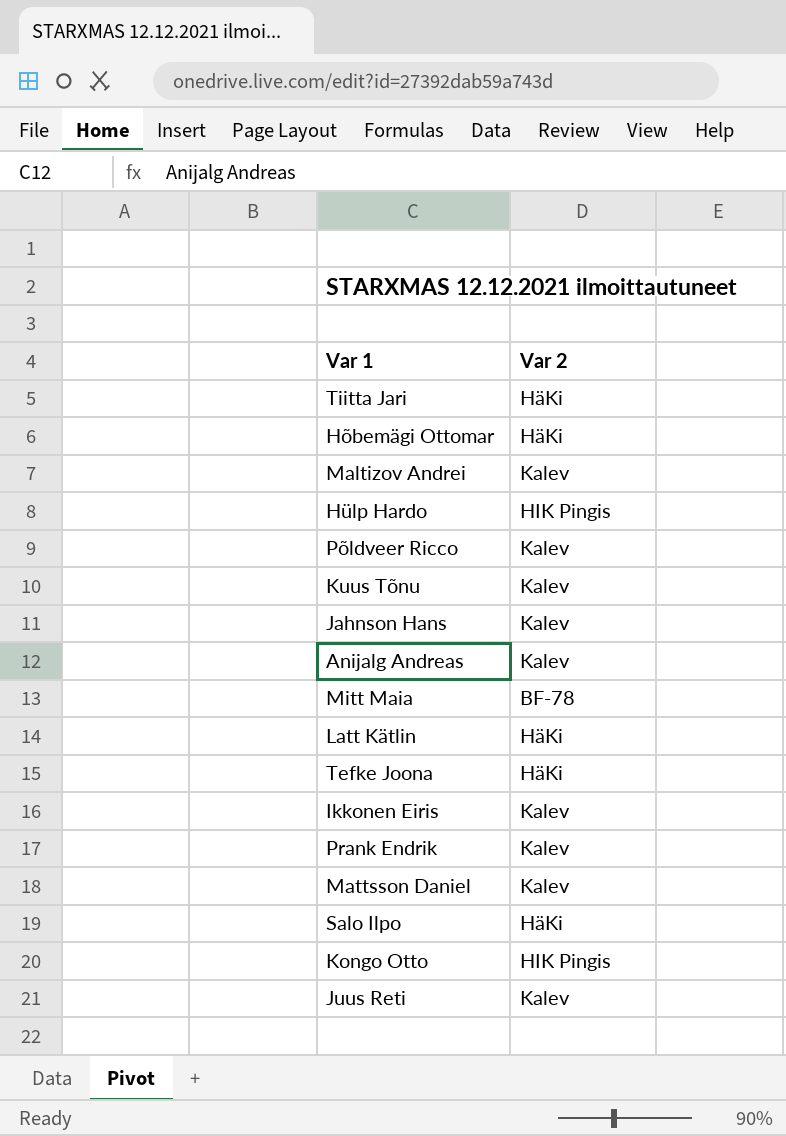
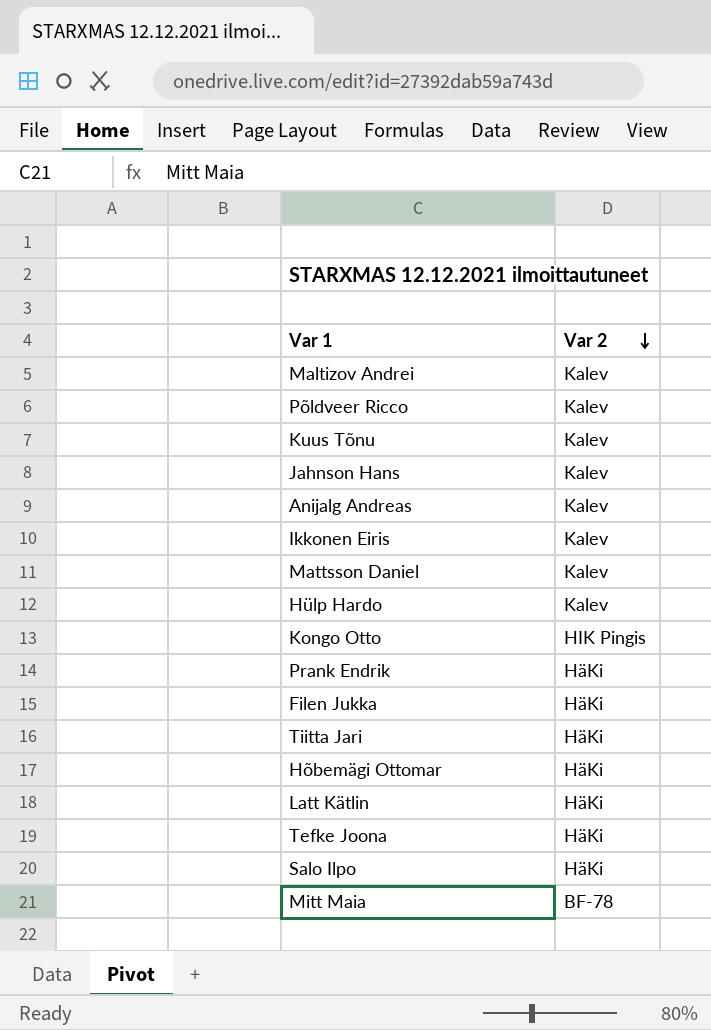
row order: none -> Var 2 descending
row Juus Reti: Kalev -> none
Hülp Hardo | Var 2: HIK Pingis -> Kalev
Prank Endrik | Var 2: Kalev -> HäKi
row Filen Jukka: none -> HäKi

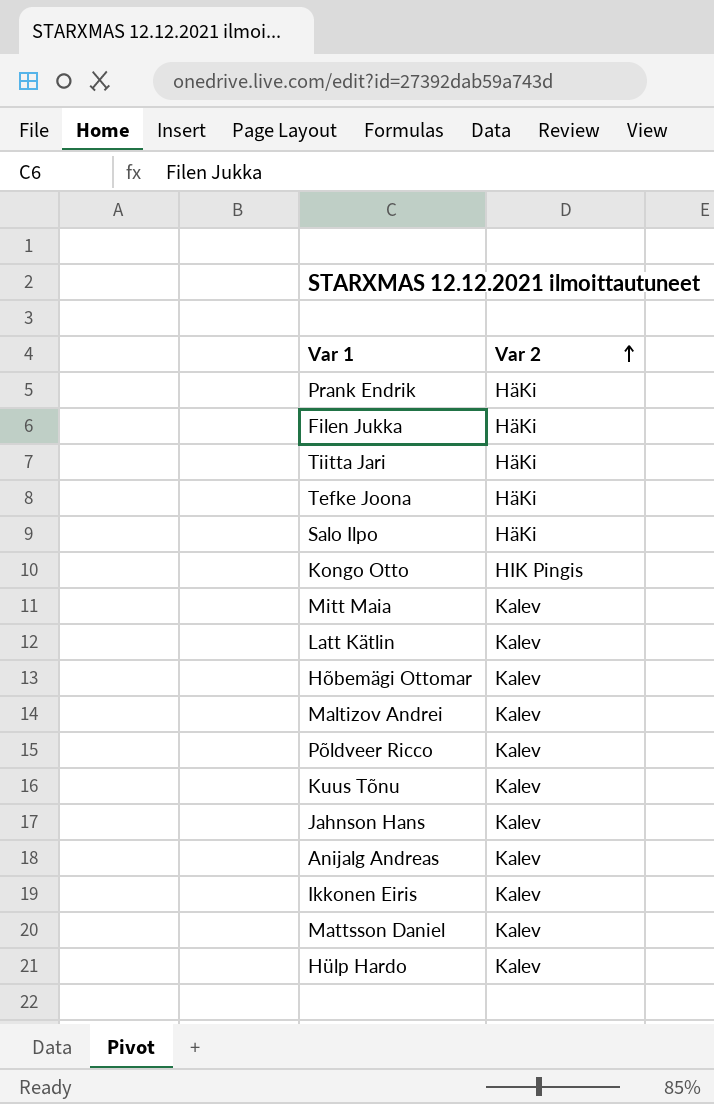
row order: Var 2 descending -> Var 2 ascending
Mitt Maia | Var 2: BF-78 -> Kalev
Latt Kätlin | Var 2: HäKi -> Kalev
Hõbemägi Ottomar | Var 2: HäKi -> Kalev

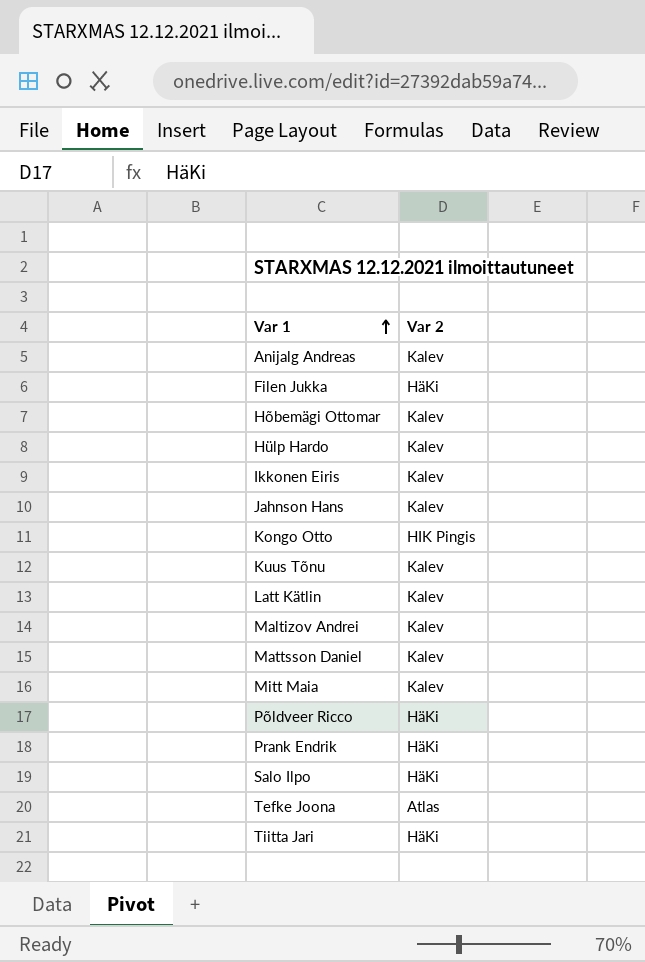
row order: Var 2 ascending -> Var 1 ascending
Põldveer Ricco | Var 2: Kalev -> HäKi
Tefke Joona | Var 2: HäKi -> Atlas

